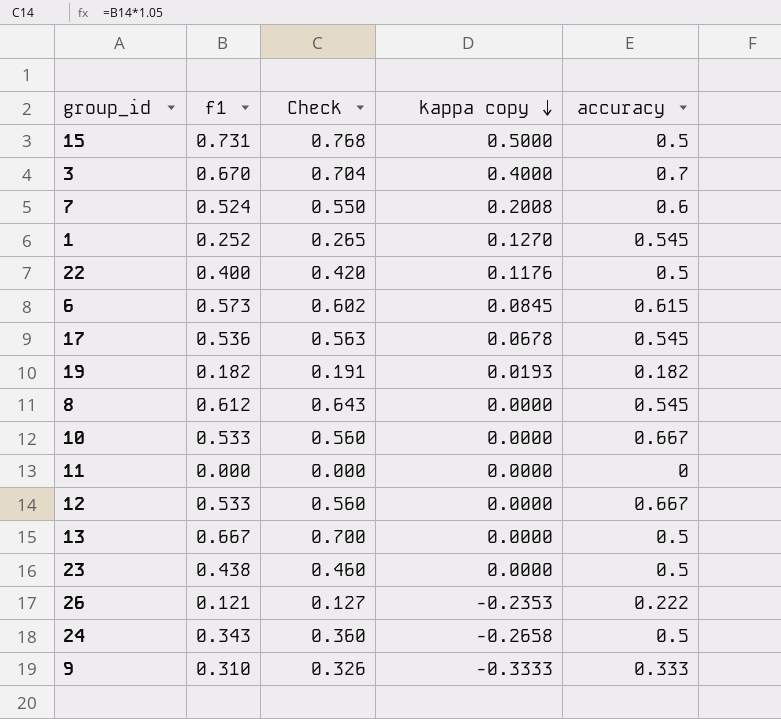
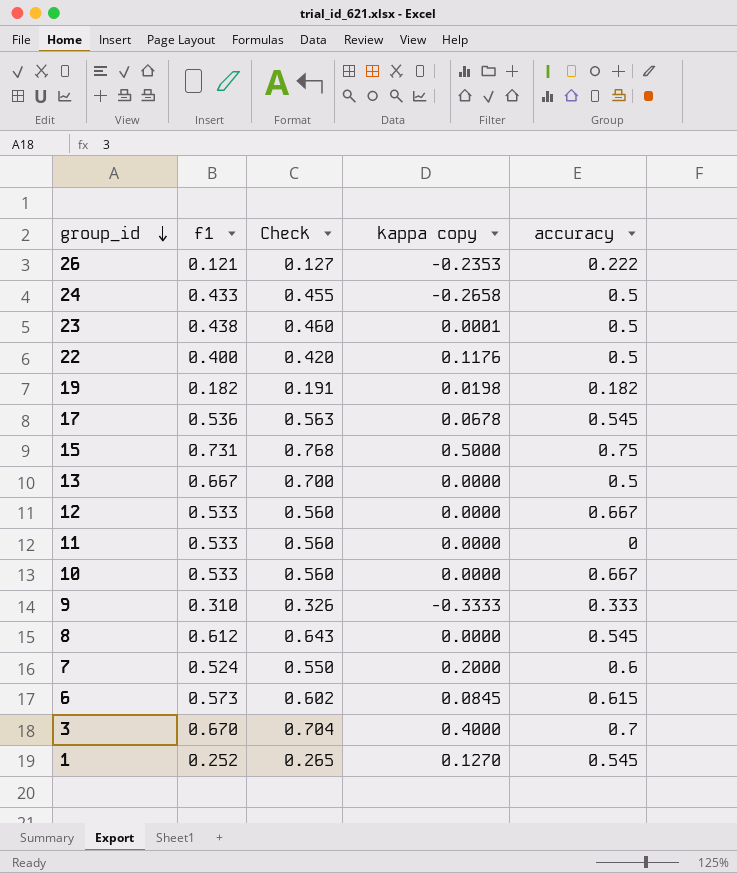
row order: kappa copy descending -> group_id descending
24 | f1: 0.343 -> 0.433
24 | Check: 0.360 -> 0.455
23 | kappa copy: 0.0000 -> 0.0001
19 | kappa copy: 0.0193 -> 0.0198
15 | accuracy: 0.5 -> 0.75
11 | f1: 0.000 -> 0.533
11 | Check: 0.000 -> 0.560
7 | kappa copy: 0.2008 -> 0.2000

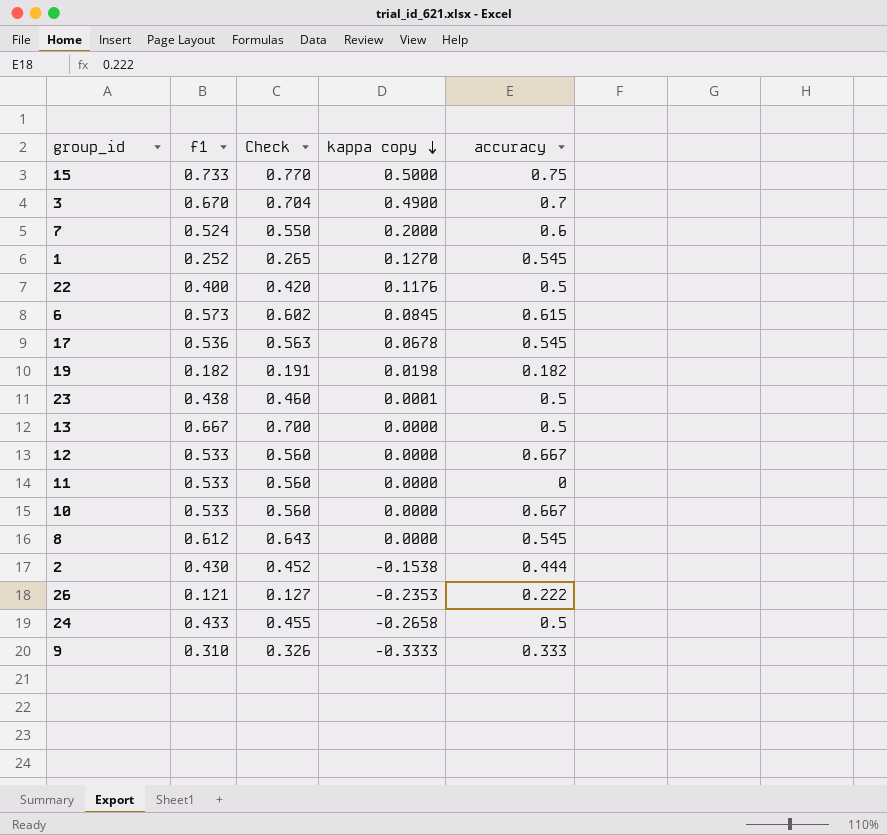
row order: group_id descending -> kappa copy descending
15 | f1: 0.731 -> 0.733
15 | Check: 0.768 -> 0.770
3 | kappa copy: 0.4000 -> 0.4900
row 2: none -> 0.430 | 0.452 | -0.1538 | 0.444

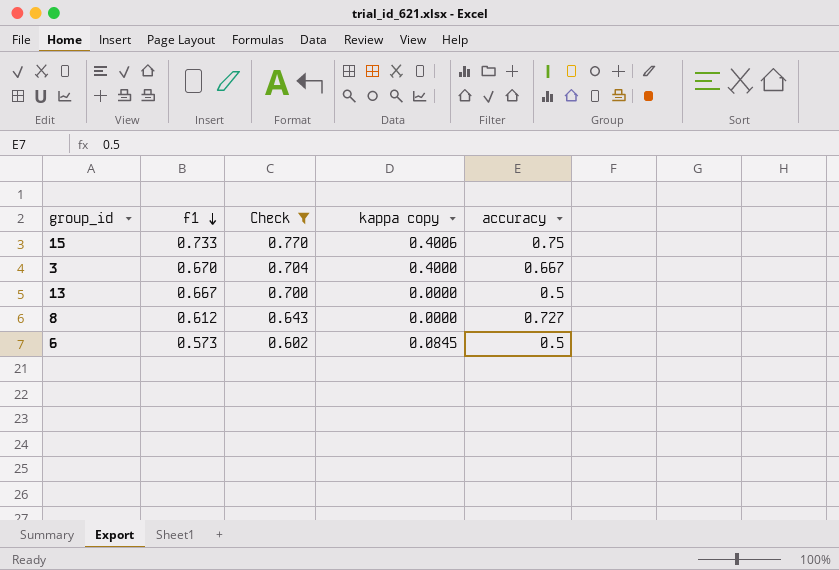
filter: none -> Check >= 0.602
row order: kappa copy descending -> f1 descending
15 | kappa copy: 0.5000 -> 0.4006
3 | kappa copy: 0.4900 -> 0.4000
3 | accuracy: 0.7 -> 0.667
8 | accuracy: 0.545 -> 0.727
6 | accuracy: 0.615 -> 0.5

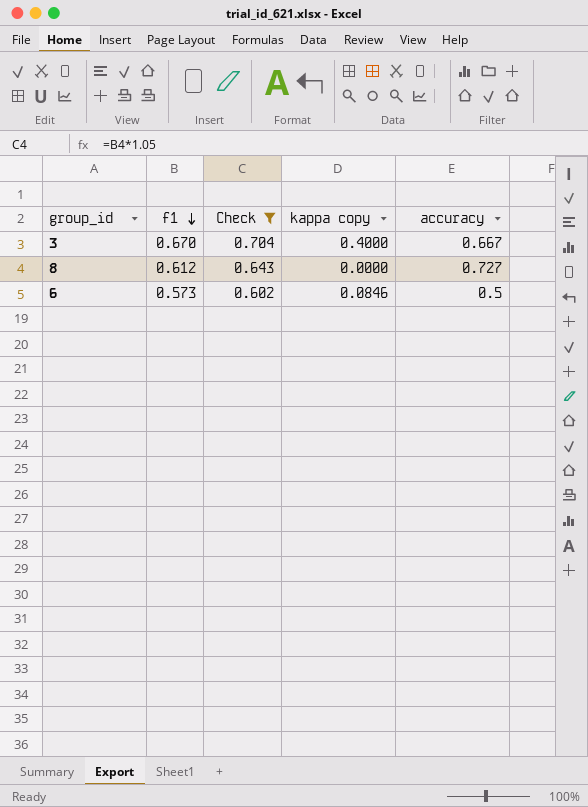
row 15: 0.733 | 0.770 | 0.4006 | 0.75 -> none
row 13: 0.667 | 0.700 | 0.0000 | 0.5 -> none
6 | kappa copy: 0.0845 -> 0.0846

